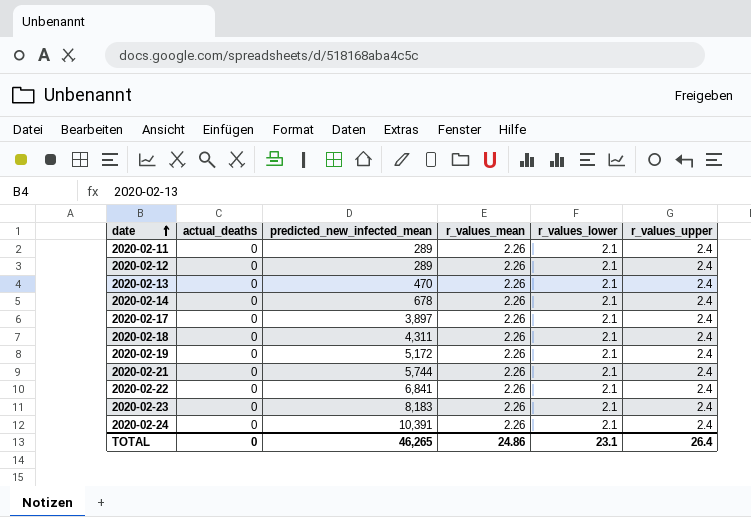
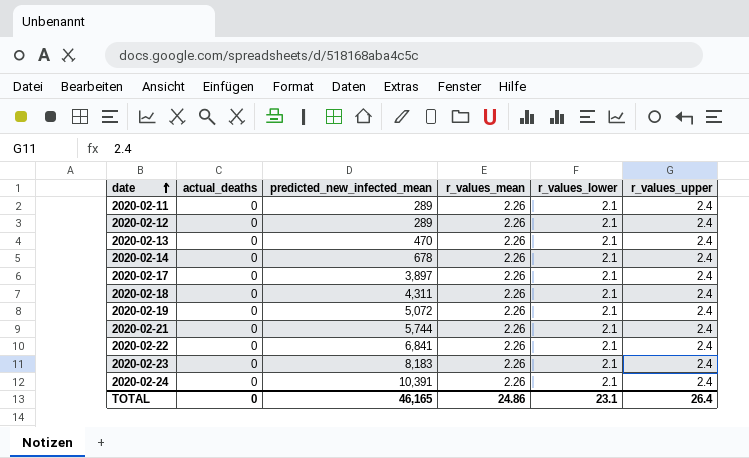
2020-02-19 | predicted_new_infected_mean: 5,172 -> 5,072
TOTAL | predicted_new_infected_mean: 46,265 -> 46,165

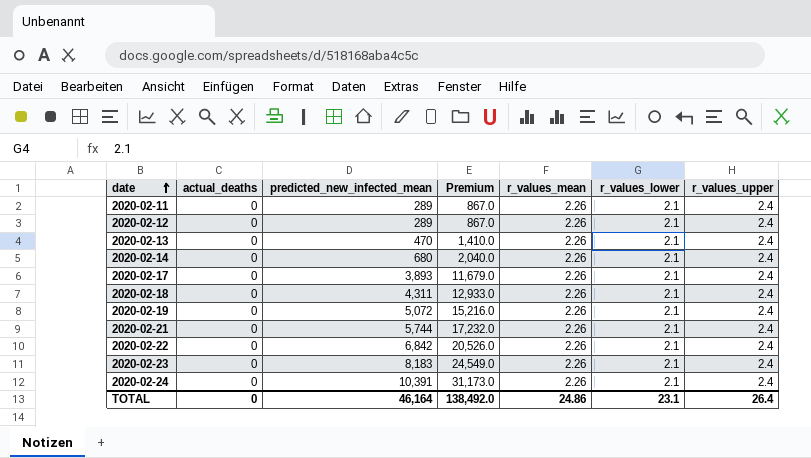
column Premium | formula: none -> [predicted_new_infected_mean] * 3
2020-02-14 | predicted_new_infected_mean: 678 -> 680
2020-02-17 | predicted_new_infected_mean: 3,897 -> 3,893
2020-02-22 | predicted_new_infected_mean: 6,841 -> 6,842
TOTAL | predicted_new_infected_mean: 46,165 -> 46,164

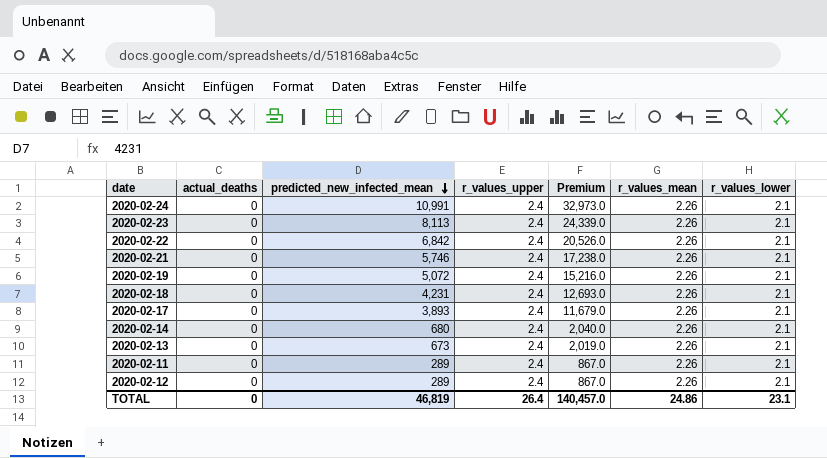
row order: date ascending -> predicted_new_infected_mean descending
column r_values_upper | position: 7 -> 4
2020-02-24 | predicted_new_infected_mean: 10,391 -> 10,991
2020-02-24 | Premium: 31,173.0 -> 32,973.0
2020-02-23 | predicted_new_infected_mean: 8,183 -> 8,113
2020-02-23 | Premium: 24,549.0 -> 24,339.0
2020-02-21 | predicted_new_infected_mean: 5,744 -> 5,746
2020-02-21 | Premium: 17,232.0 -> 17,238.0
2020-02-18 | predicted_new_infected_mean: 4,311 -> 4,231
2020-02-18 | Premium: 12,933.0 -> 12,693.0
2020-02-13 | predicted_new_infected_mean: 470 -> 673
2020-02-13 | Premium: 1,410.0 -> 2,019.0
TOTAL | predicted_new_infected_mean: 46,164 -> 46,819
TOTAL | Premium: 138,492.0 -> 140,457.0

